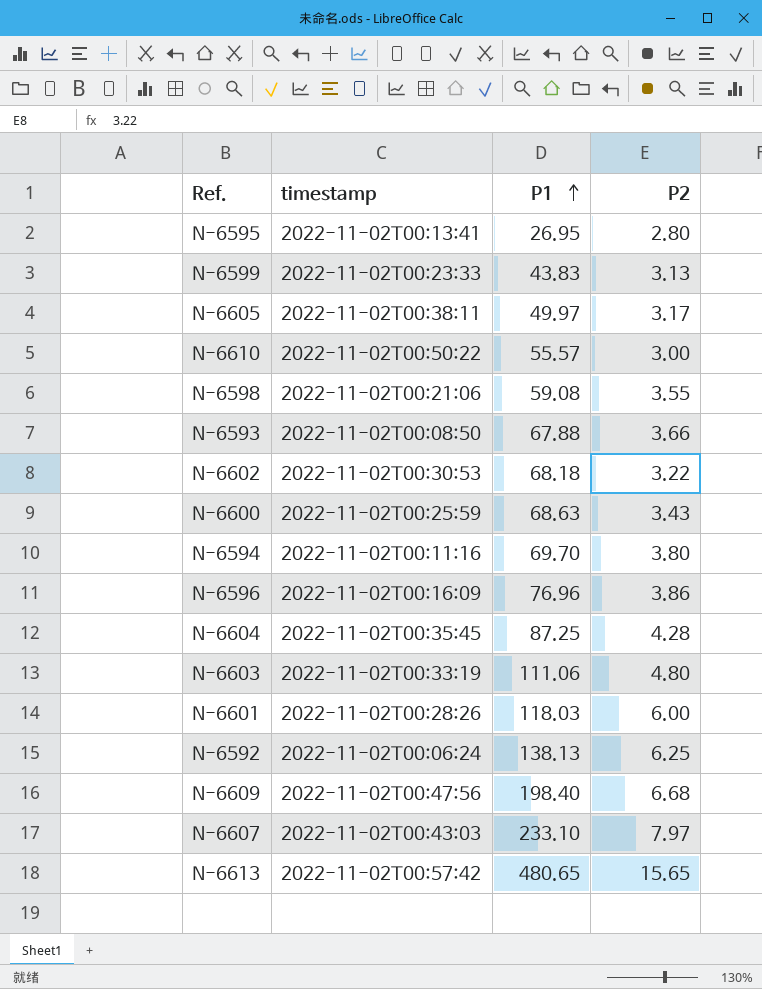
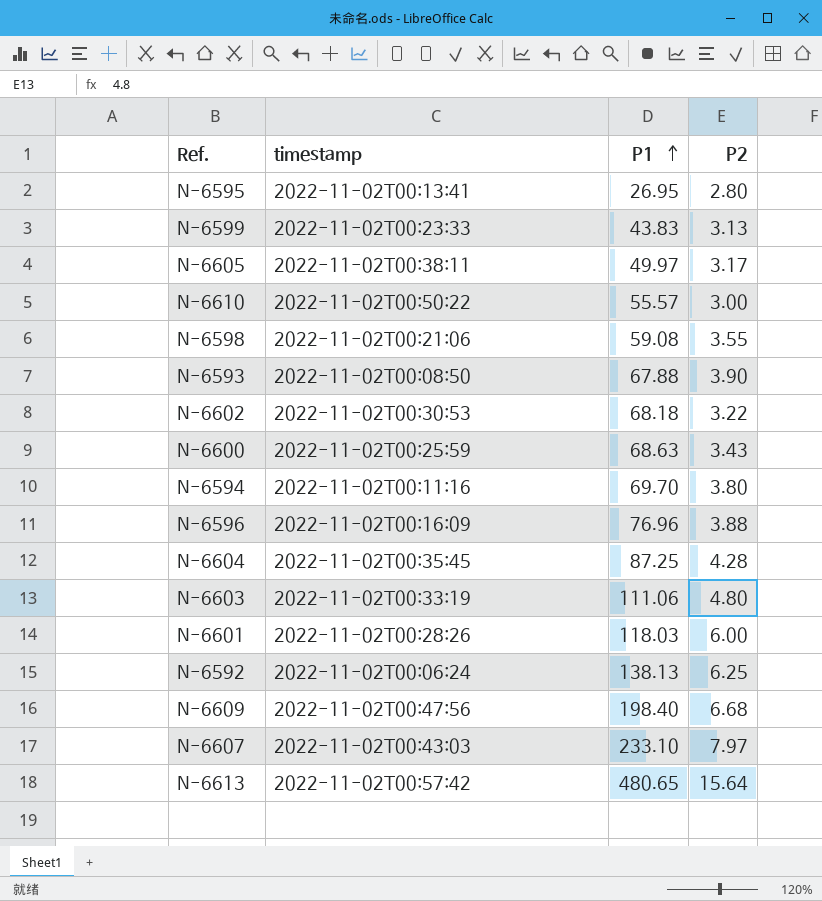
N-6593 | P2: 3.66 -> 3.90
N-6596 | P2: 3.86 -> 3.88
N-6613 | P2: 15.65 -> 15.64

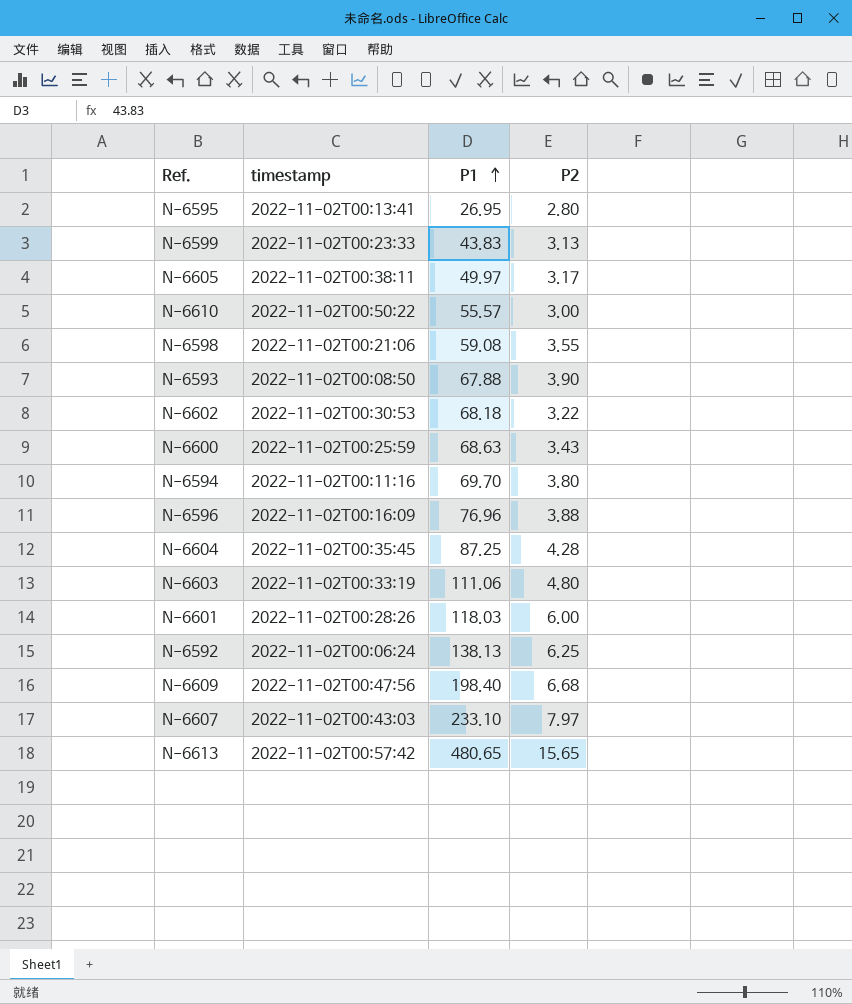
N-6613 | P2: 15.64 -> 15.65

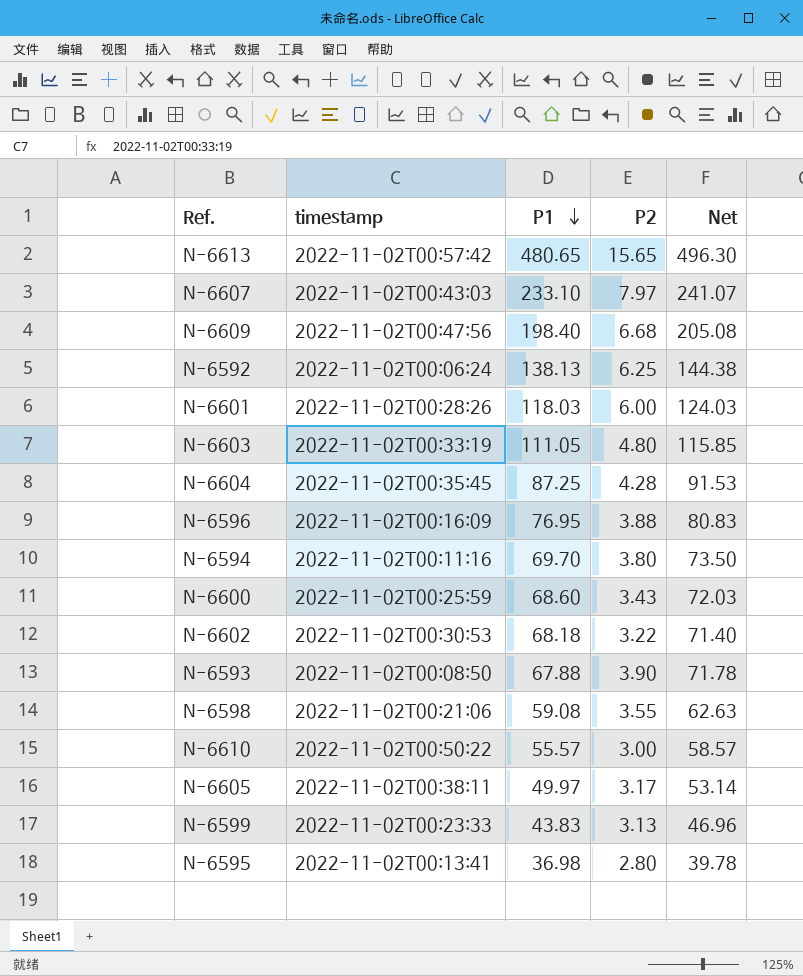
row order: P1 ascending -> P1 descending
column Net | formula: none -> [P1] + [P2]
N-6603 | P1: 111.06 -> 111.05
N-6596 | P1: 76.96 -> 76.95
N-6600 | P1: 68.63 -> 68.60
N-6595 | P1: 26.95 -> 36.98

